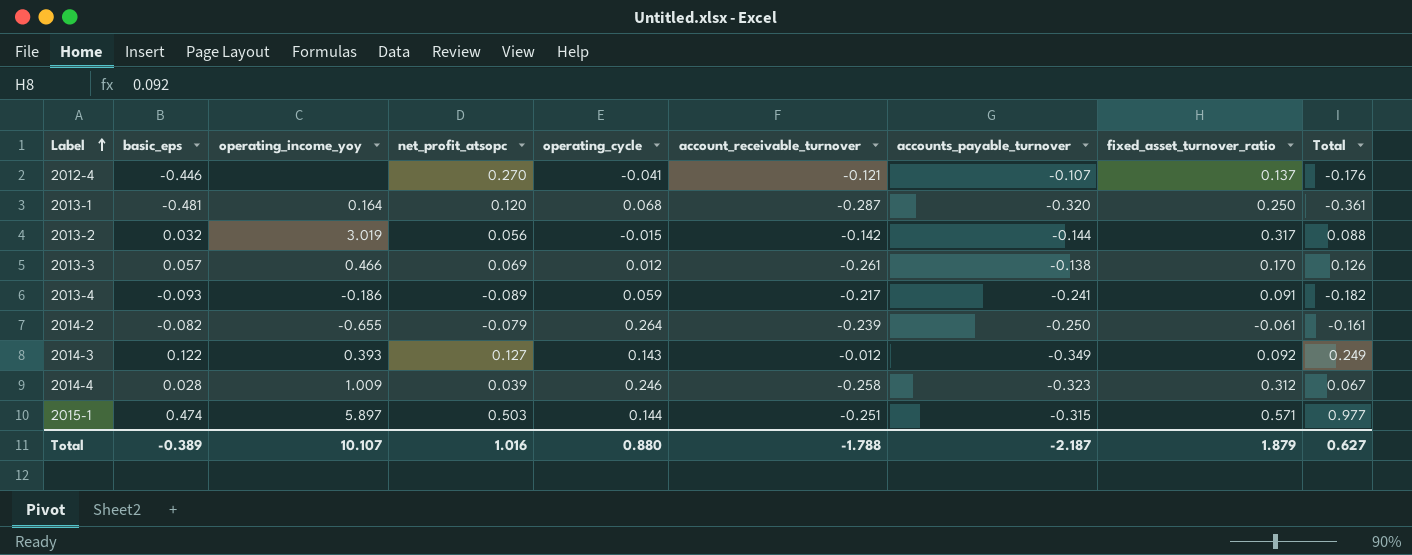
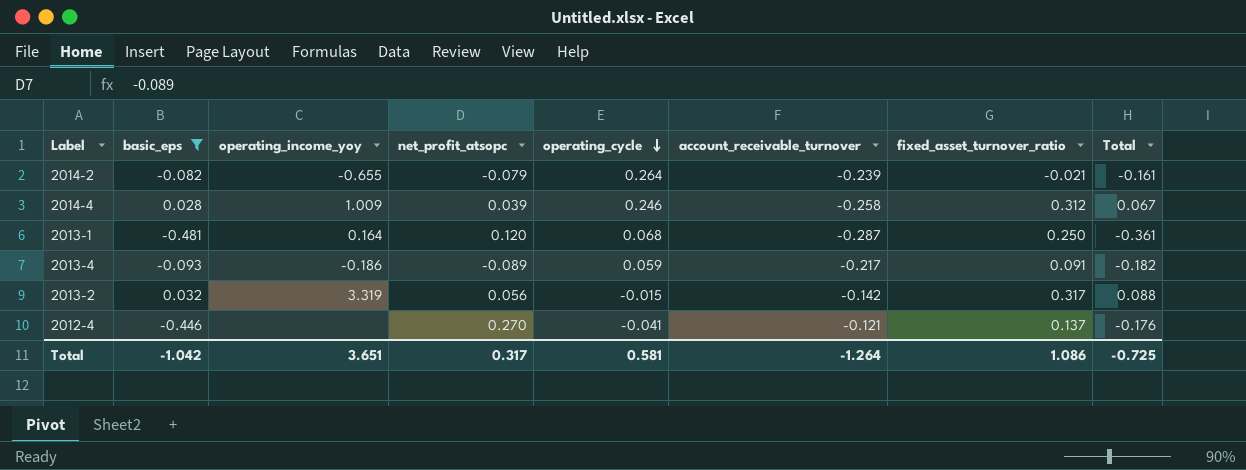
filter: none -> basic_eps <= 0.032
row order: Label ascending -> operating_cycle descending
column accounts_payable_turnover | position: 7 -> none
2014-2 | fixed_asset_turnover_ratio: -0.061 -> -0.021
2013-2 | operating_income_yoy: 3.019 -> 3.319
Total | basic_eps: -0.389 -> -1.042
Total | operating_income_yoy: 10.107 -> 3.651
Total | net_profit_atsopc: 1.016 -> 0.317
Total | operating_cycle: 0.880 -> 0.581
Total | account_receivable_turnover: -1.788 -> -1.264
Total | fixed_asset_turnover_ratio: 1.879 -> 1.086
Total | Total: 0.627 -> -0.725

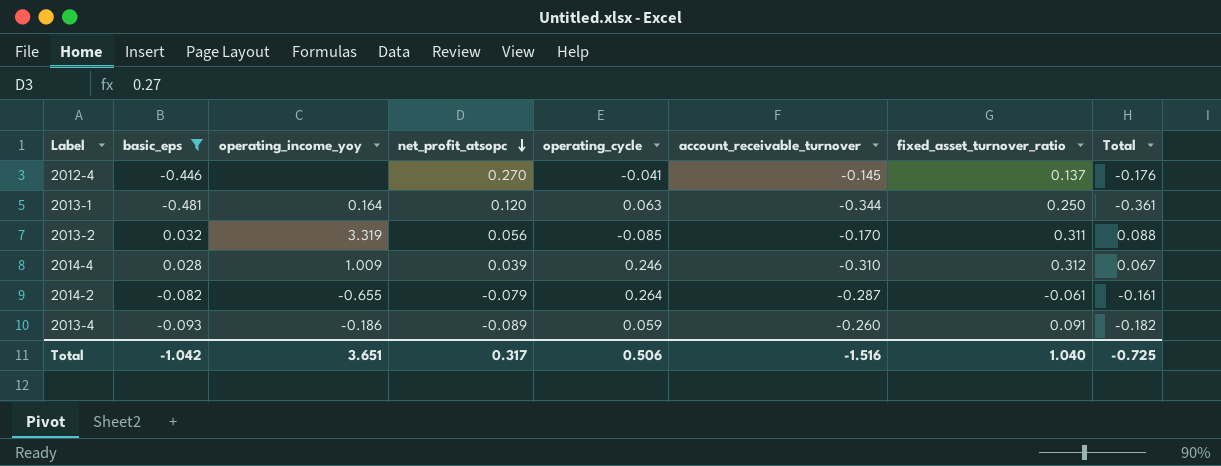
row order: operating_cycle descending -> net_profit_atsopc descending
2012-4 | account_receivable_turnover: -0.121 -> -0.145
2013-1 | operating_cycle: 0.068 -> 0.063
2013-1 | account_receivable_turnover: -0.287 -> -0.344
2013-2 | operating_cycle: -0.015 -> -0.085
2013-2 | account_receivable_turnover: -0.142 -> -0.170
2013-2 | fixed_asset_turnover_ratio: 0.317 -> 0.311
2014-4 | account_receivable_turnover: -0.258 -> -0.310
2014-2 | account_receivable_turnover: -0.239 -> -0.287
2014-2 | fixed_asset_turnover_ratio: -0.021 -> -0.061
2013-4 | account_receivable_turnover: -0.217 -> -0.260
Total | operating_cycle: 0.581 -> 0.506
Total | account_receivable_turnover: -1.264 -> -1.516
Total | fixed_asset_turnover_ratio: 1.086 -> 1.040

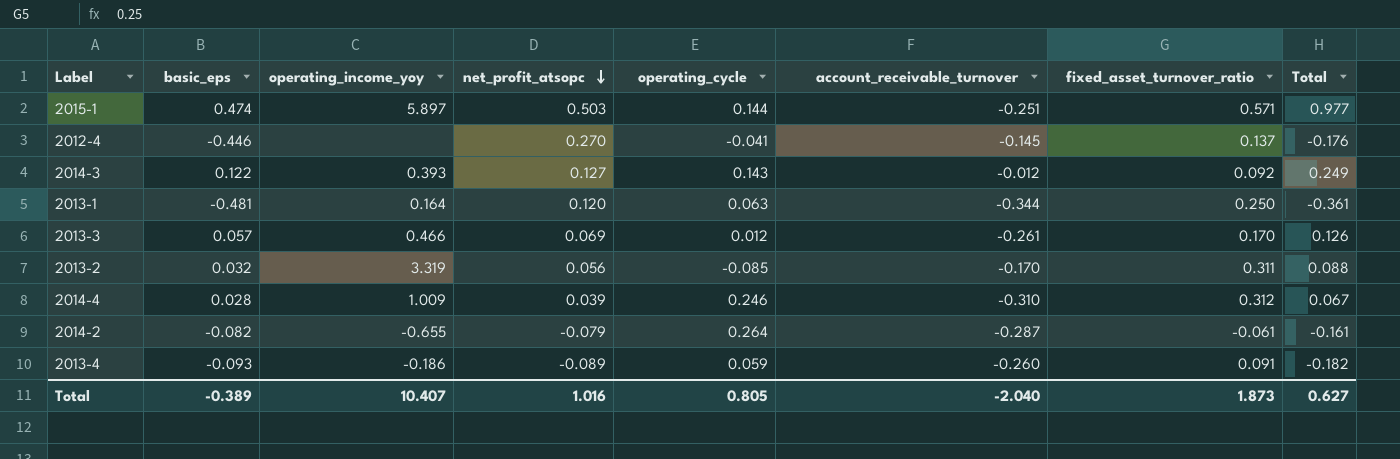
filter: basic_eps <= 0.032 -> none
Total | basic_eps: -1.042 -> -0.389
Total | operating_income_yoy: 3.651 -> 10.407
Total | net_profit_atsopc: 0.317 -> 1.016
Total | operating_cycle: 0.506 -> 0.805
Total | account_receivable_turnover: -1.516 -> -2.040
Total | fixed_asset_turnover_ratio: 1.040 -> 1.873
Total | Total: -0.725 -> 0.627

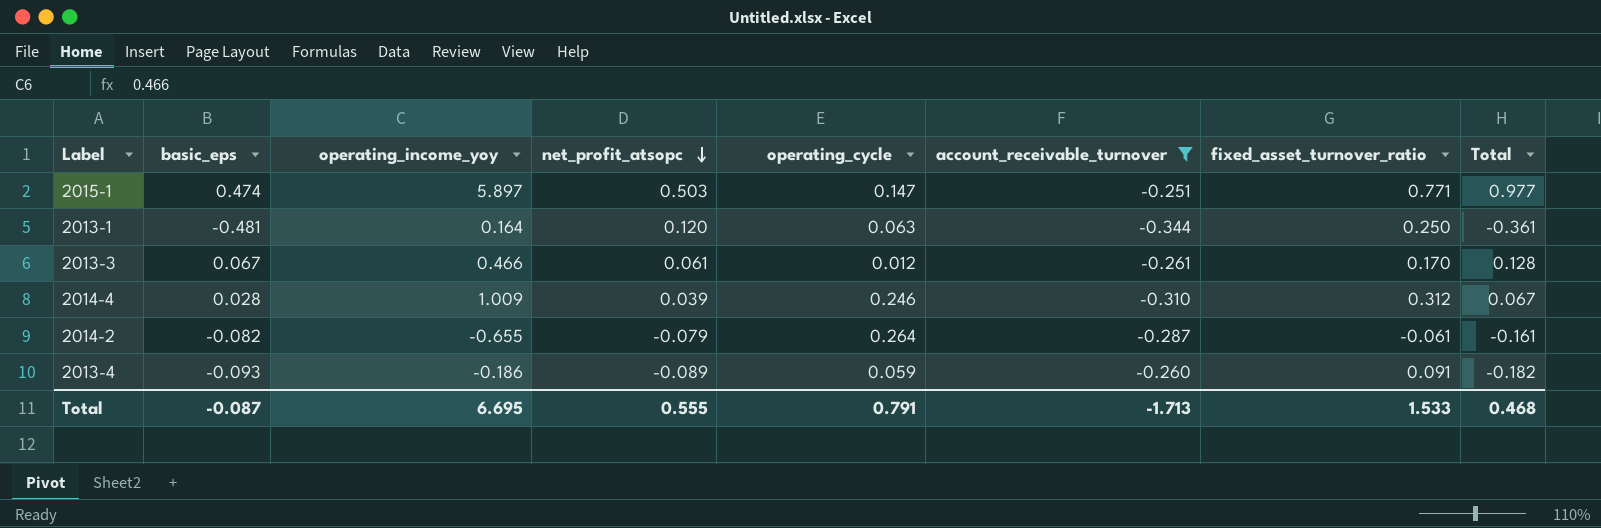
filter: none -> account_receivable_turnover <= -0.251
2015-1 | operating_cycle: 0.144 -> 0.147
2015-1 | fixed_asset_turnover_ratio: 0.571 -> 0.771
2013-3 | basic_eps: 0.057 -> 0.067
2013-3 | net_profit_atsopc: 0.069 -> 0.061
2013-3 | Total: 0.126 -> 0.128
Total | basic_eps: -0.389 -> -0.087
Total | operating_income_yoy: 10.407 -> 6.695
Total | net_profit_atsopc: 1.016 -> 0.555
Total | operating_cycle: 0.805 -> 0.791
Total | account_receivable_turnover: -2.040 -> -1.713
Total | fixed_asset_turnover_ratio: 1.873 -> 1.533
Total | Total: 0.627 -> 0.468

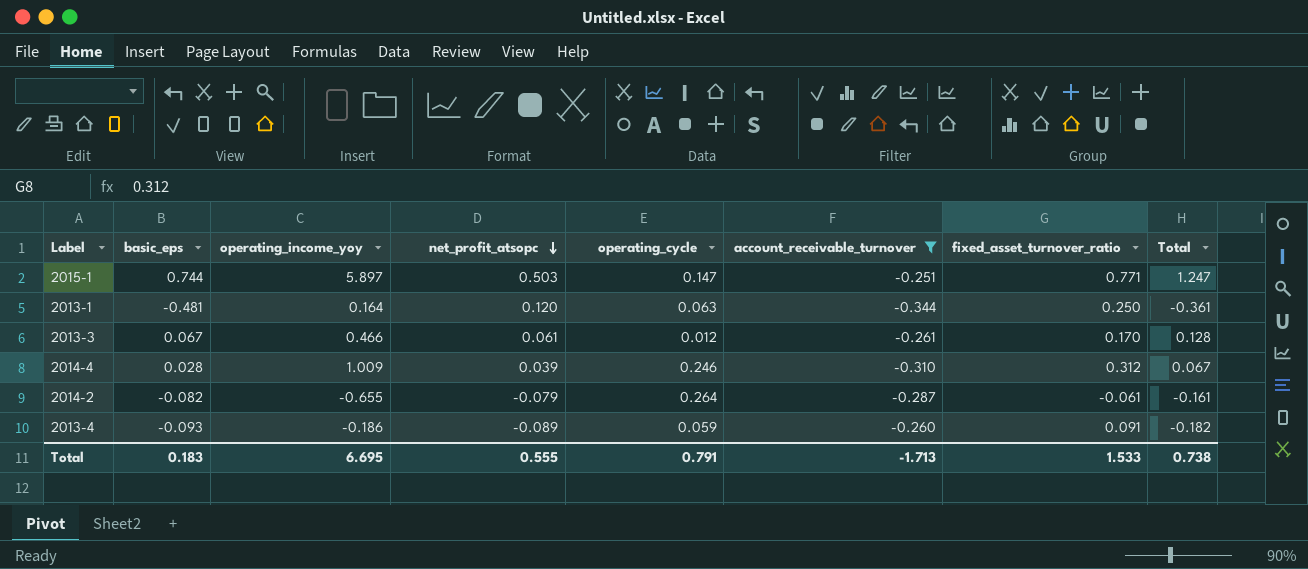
2015-1 | basic_eps: 0.474 -> 0.744
2015-1 | Total: 0.977 -> 1.247
Total | basic_eps: -0.087 -> 0.183
Total | Total: 0.468 -> 0.738

